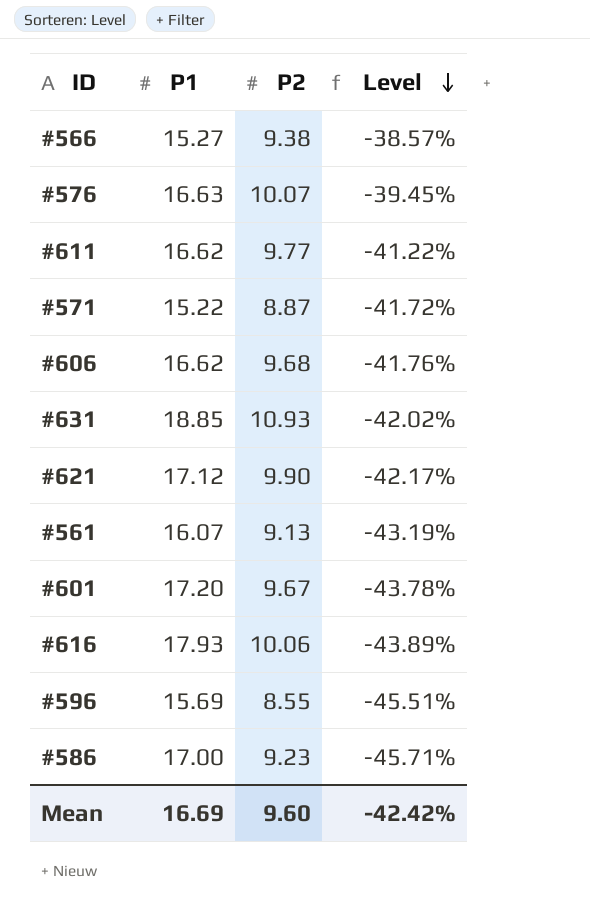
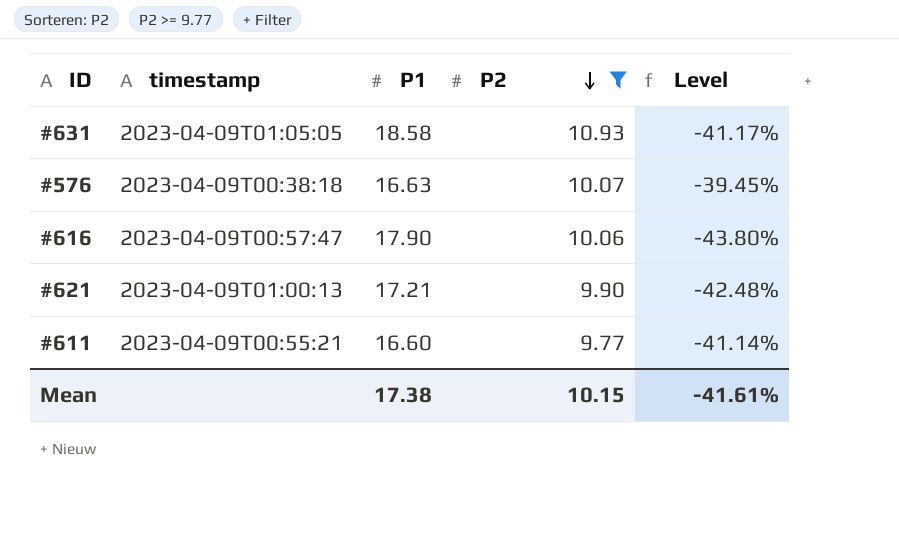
filter: none -> P2 >= 9.77
row order: Level descending -> P2 descending
column timestamp | position: none -> 2
#631 | P1: 18.85 -> 18.58
#631 | Level: -42.02% -> -41.17%
#616 | P1: 17.93 -> 17.90
#616 | Level: -43.89% -> -43.80%
#621 | P1: 17.12 -> 17.21
#621 | Level: -42.17% -> -42.48%
#611 | P1: 16.62 -> 16.60
#611 | Level: -41.22% -> -41.14%
Mean | P1: 16.69 -> 17.38
Mean | P2: 9.60 -> 10.15
Mean | Level: -42.42% -> -41.61%

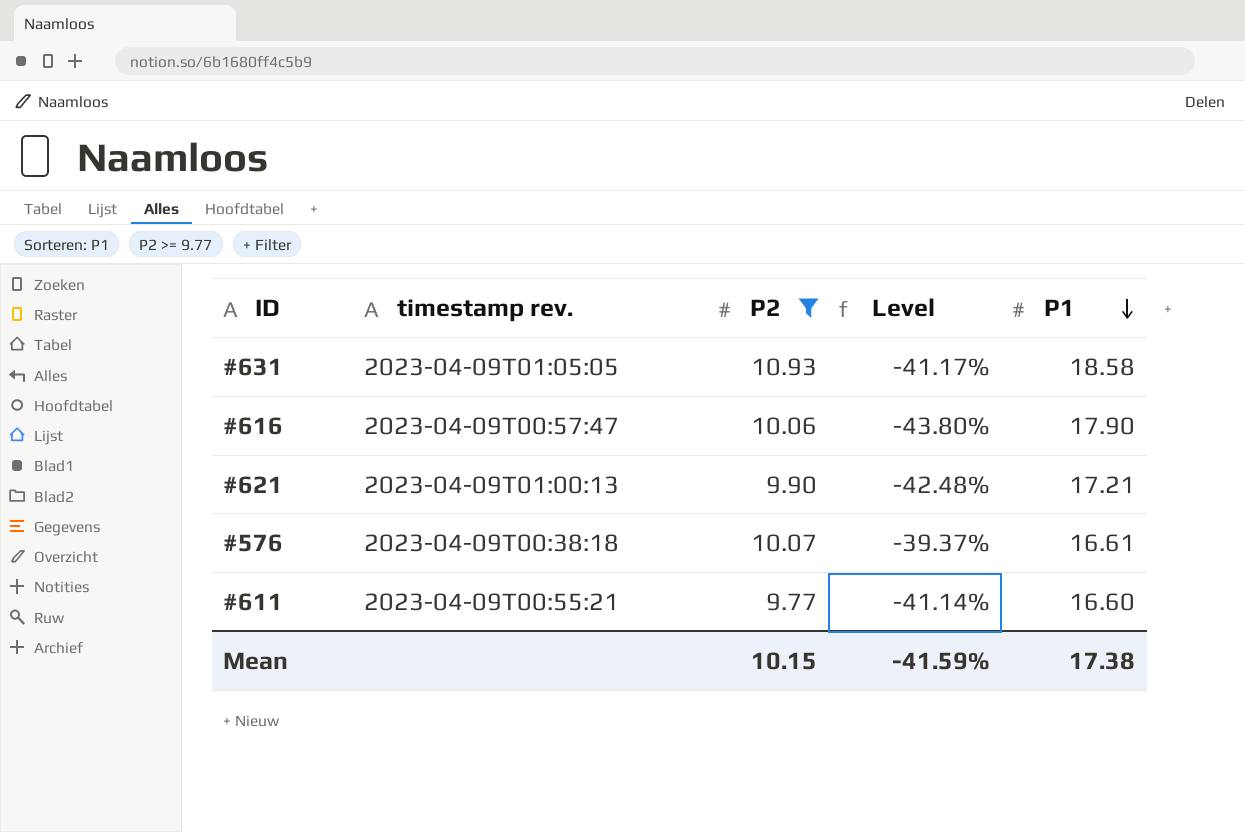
row order: P2 descending -> P1 descending
column name: timestamp -> timestamp rev.
column P1 | position: 3 -> 5
#576 | Level: -39.45% -> -39.37%
#576 | P1: 16.63 -> 16.61
Mean | Level: -41.61% -> -41.59%

